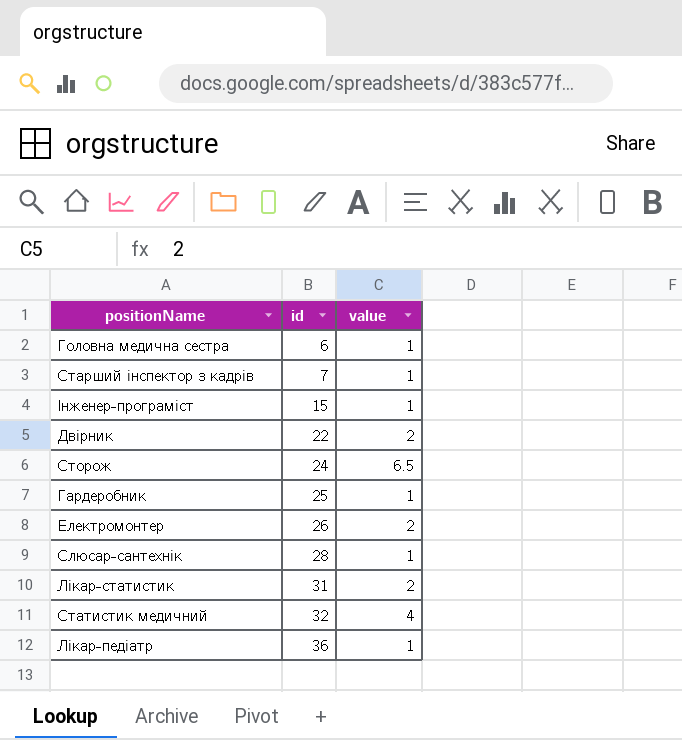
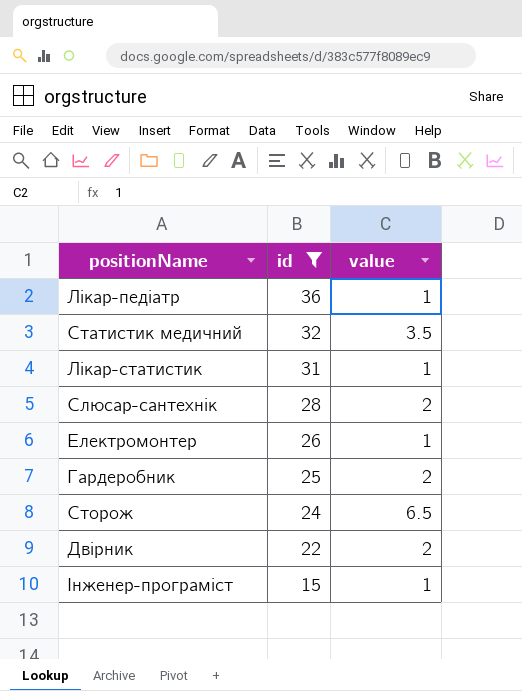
filter: none -> id >= 15
row order: id ascending -> id descending
Статистик медичний | value: 4 -> 3.5
Лікар-статистик | value: 2 -> 1
Слюсар-сантехнік | value: 1 -> 2
Електромонтер | value: 2 -> 1
Гардеробник | value: 1 -> 2

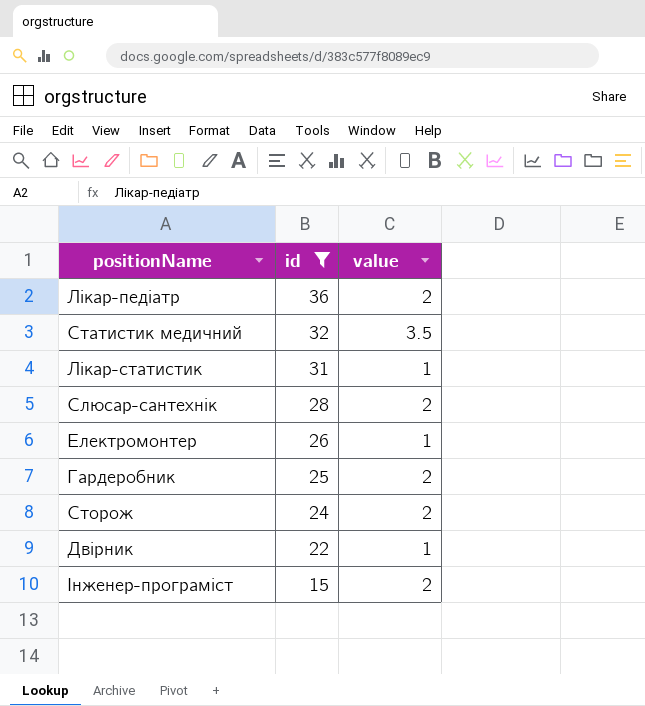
Лікар-педіатр | value: 1 -> 2
Сторож | value: 6.5 -> 2
Двірник | value: 2 -> 1
Інженер-програміст | value: 1 -> 2

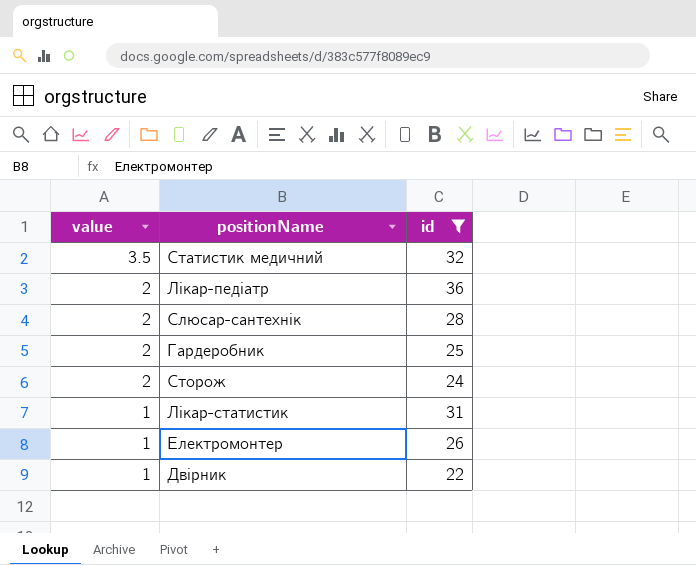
row order: id descending -> value descending
column value | position: 3 -> 1
row Інженер-програміст: 15 | 2 -> none

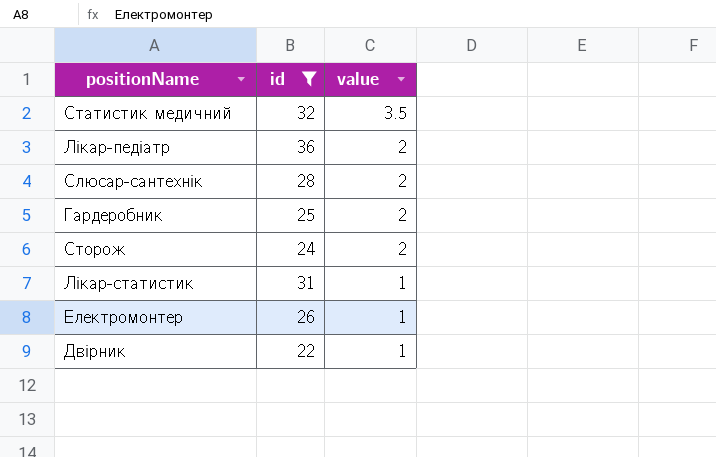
column value | position: 1 -> 3

